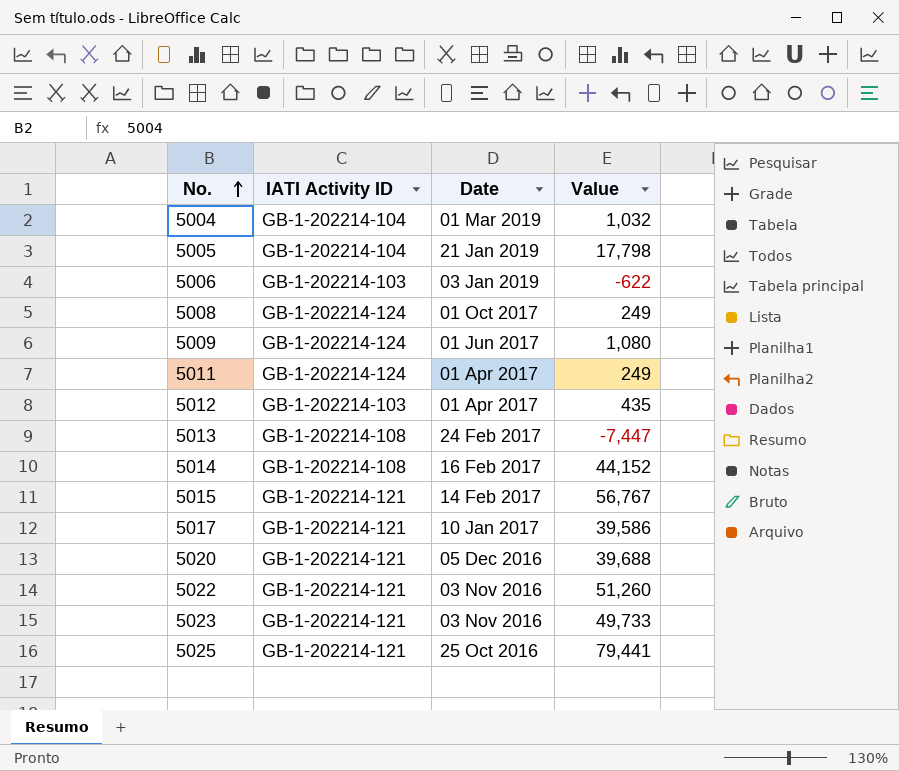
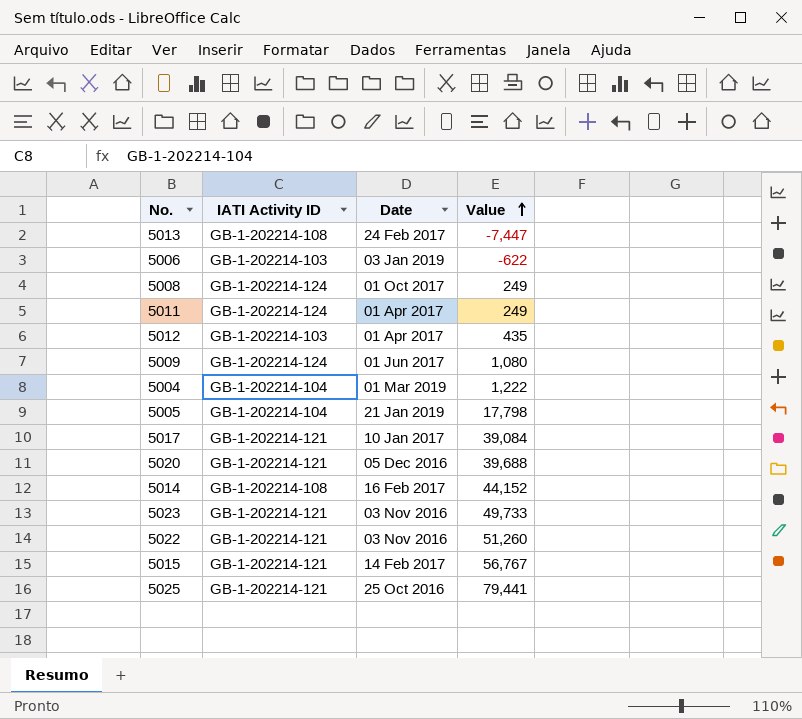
row order: No. ascending -> Value ascending
5004 | Value: 1,032 -> 1,222
5017 | Value: 39,586 -> 39,084

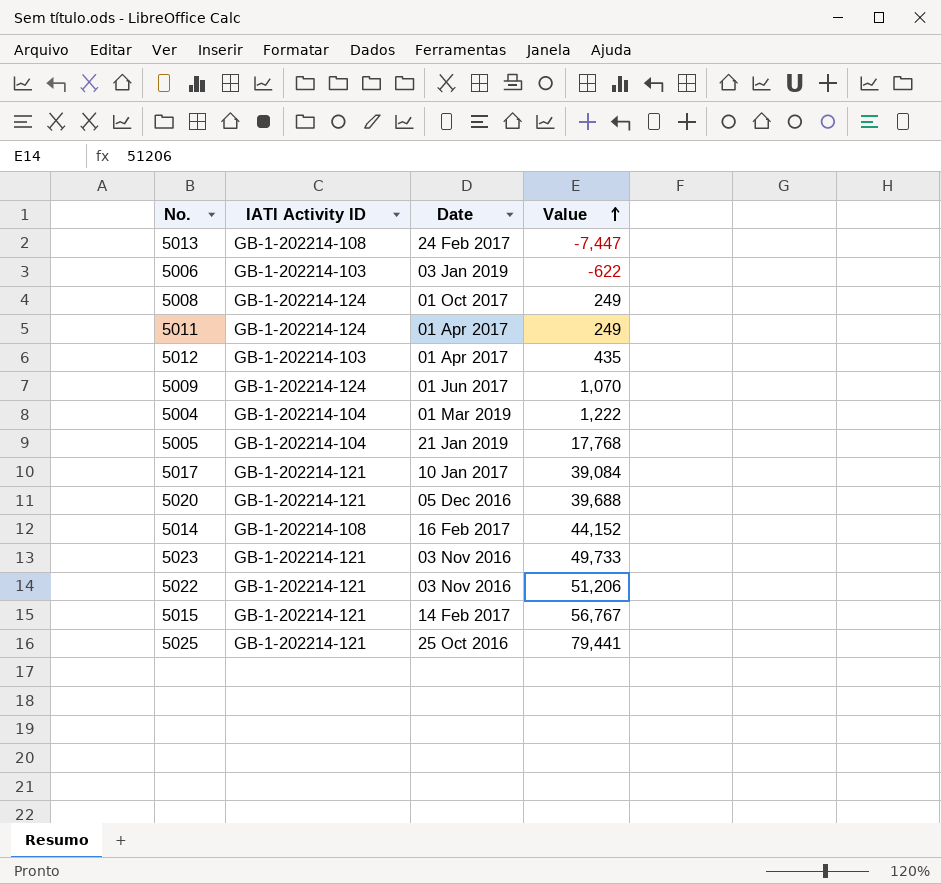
5009 | Value: 1,080 -> 1,070
5005 | Value: 17,798 -> 17,768
5022 | Value: 51,260 -> 51,206

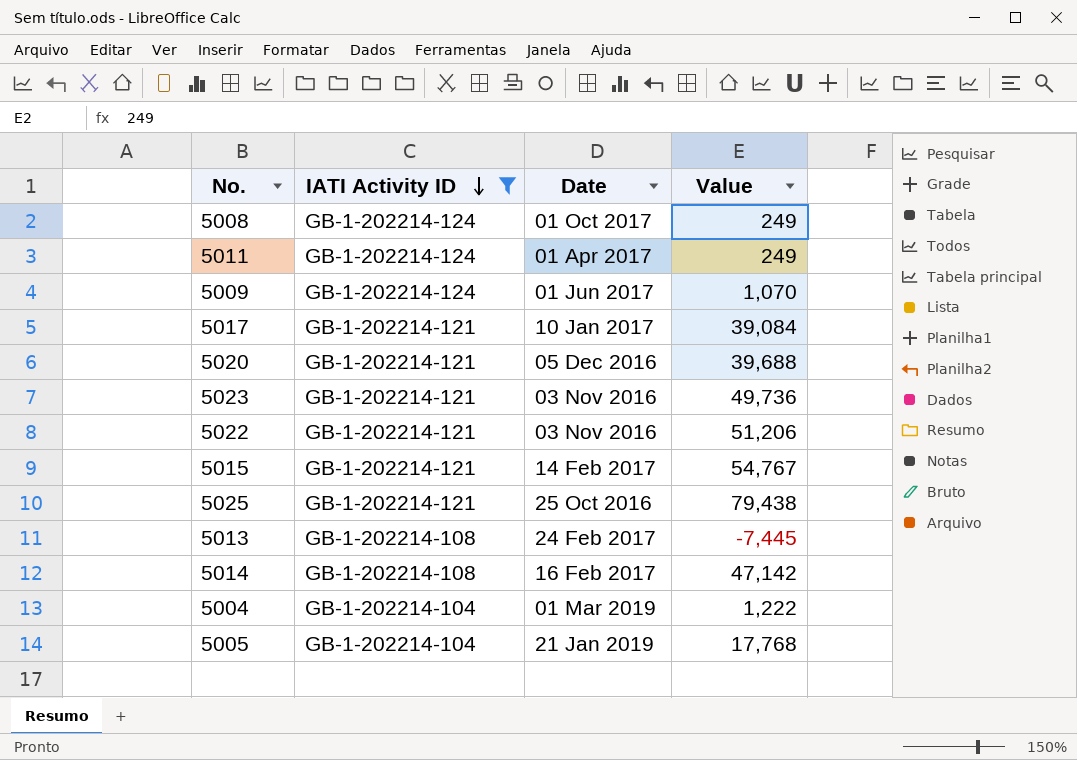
filter: none -> IATI Activity ID != GB-1-202214-103
row order: Value ascending -> IATI Activity ID descending
5023 | Value: 49,733 -> 49,736
5015 | Value: 56,767 -> 54,767
5025 | Value: 79,441 -> 79,438
5013 | Value: -7,447 -> -7,445
5014 | Value: 44,152 -> 47,142

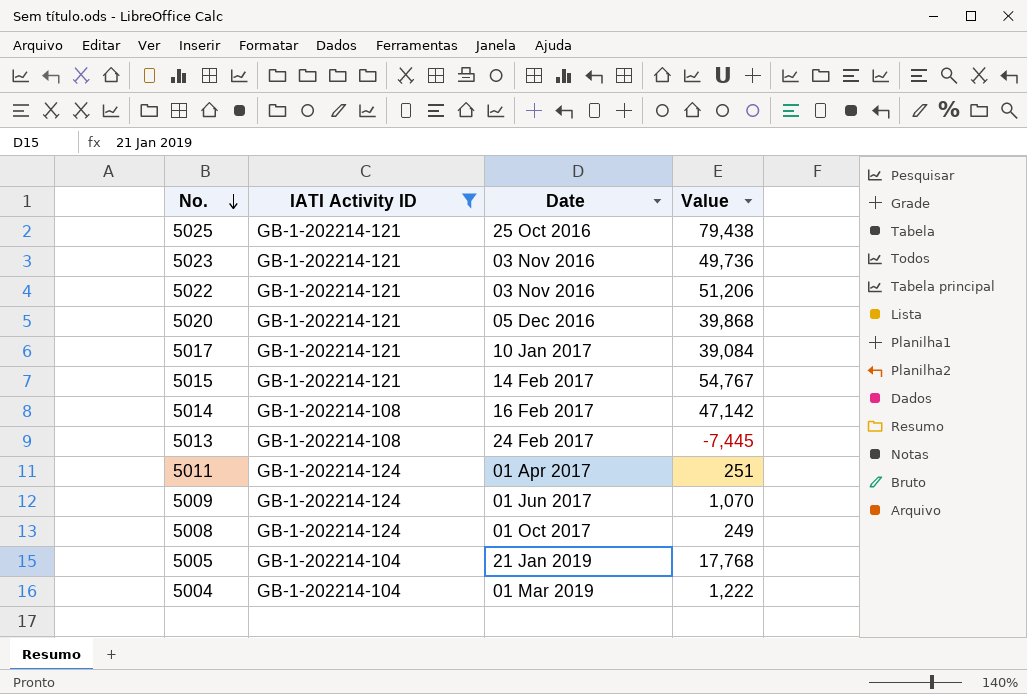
row order: IATI Activity ID descending -> No. descending
5020 | Value: 39,688 -> 39,868
5011 | Value: 249 -> 251

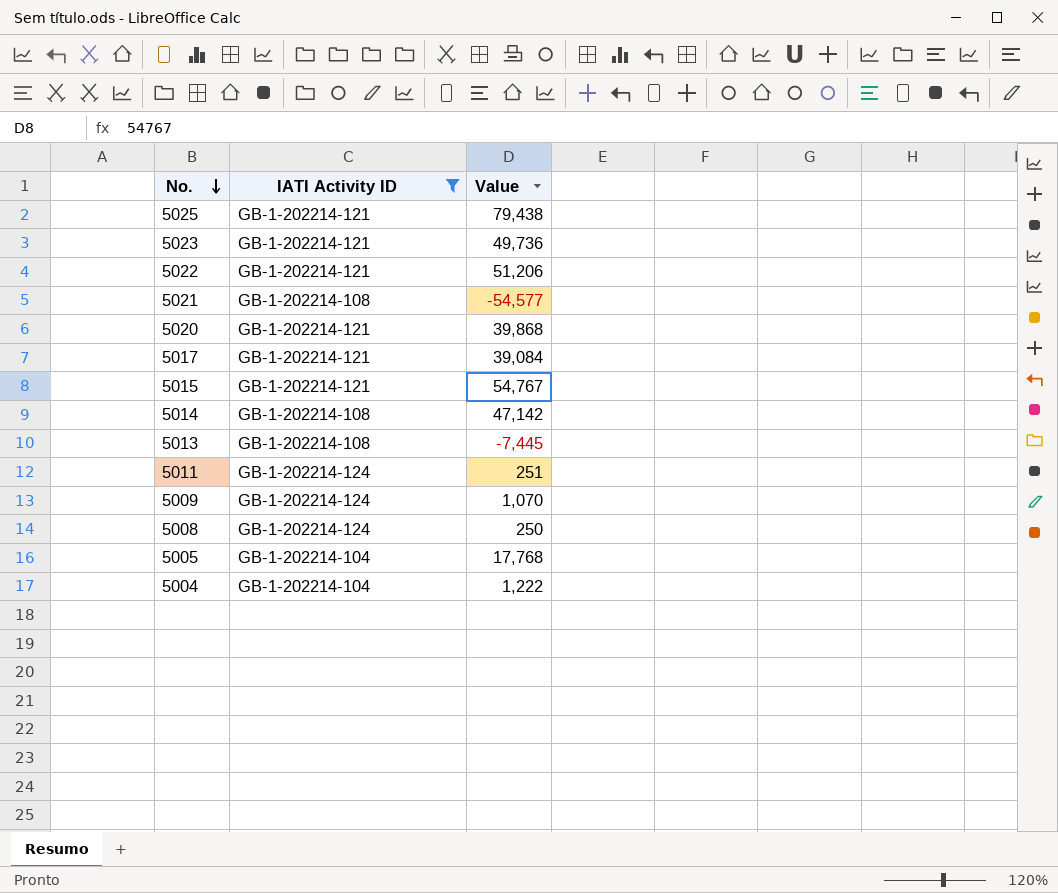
column Date | position: 3 -> none
row 5021: none -> GB-1-202214-108 | -54,577
5008 | Value: 249 -> 250

